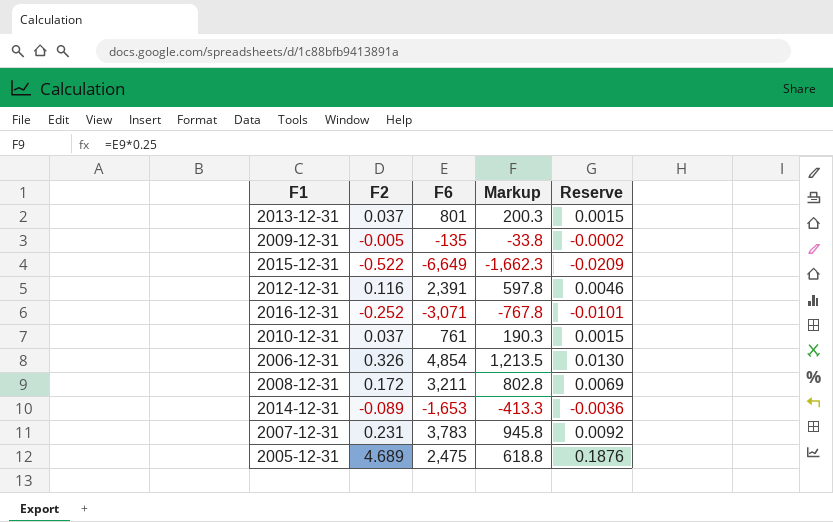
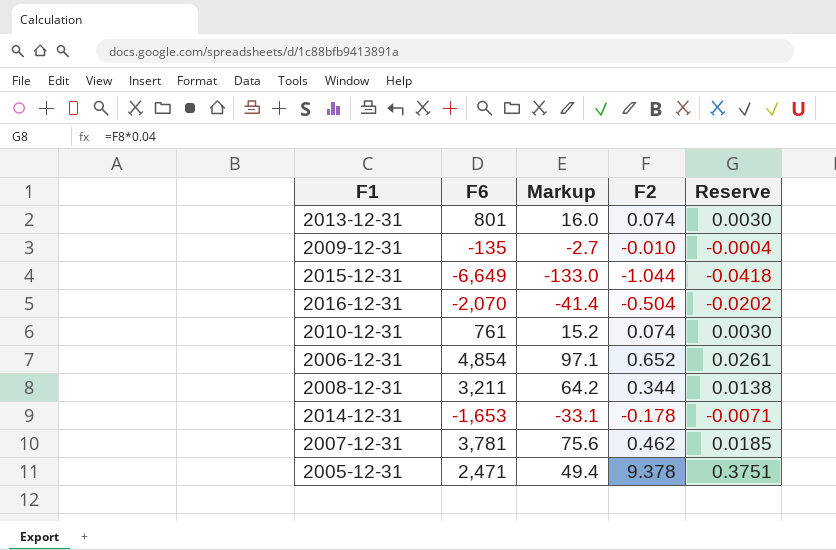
column Markup | formula: [F6] * 0.25 -> [F6] * 0.02
column F2 | position: 2 -> 4
row 2012-12-31: 0.116 | 2,391 | 597.8 | 0.0046 -> none
2013-12-31 | F2: 0.037 -> 0.074
2013-12-31 | Reserve: 0.0015 -> 0.0030
2009-12-31 | F2: -0.005 -> -0.010
2009-12-31 | Reserve: -0.0002 -> -0.0004
2015-12-31 | F2: -0.522 -> -1.044
2015-12-31 | Reserve: -0.0209 -> -0.0418
2016-12-31 | F6: -3,071 -> -2,070
2016-12-31 | F2: -0.252 -> -0.504
2016-12-31 | Reserve: -0.0101 -> -0.0202
2010-12-31 | F2: 0.037 -> 0.074
2010-12-31 | Reserve: 0.0015 -> 0.0030
2006-12-31 | F2: 0.326 -> 0.652
2006-12-31 | Reserve: 0.0130 -> 0.0261
2008-12-31 | F2: 0.172 -> 0.344
2008-12-31 | Reserve: 0.0069 -> 0.0138
2014-12-31 | F2: -0.089 -> -0.178
2014-12-31 | Reserve: -0.0036 -> -0.0071
2007-12-31 | F6: 3,783 -> 3,781
2007-12-31 | F2: 0.231 -> 0.462
2007-12-31 | Reserve: 0.0092 -> 0.0185
2005-12-31 | F6: 2,475 -> 2,471
2005-12-31 | F2: 4.689 -> 9.378
2005-12-31 | Reserve: 0.1876 -> 0.3751

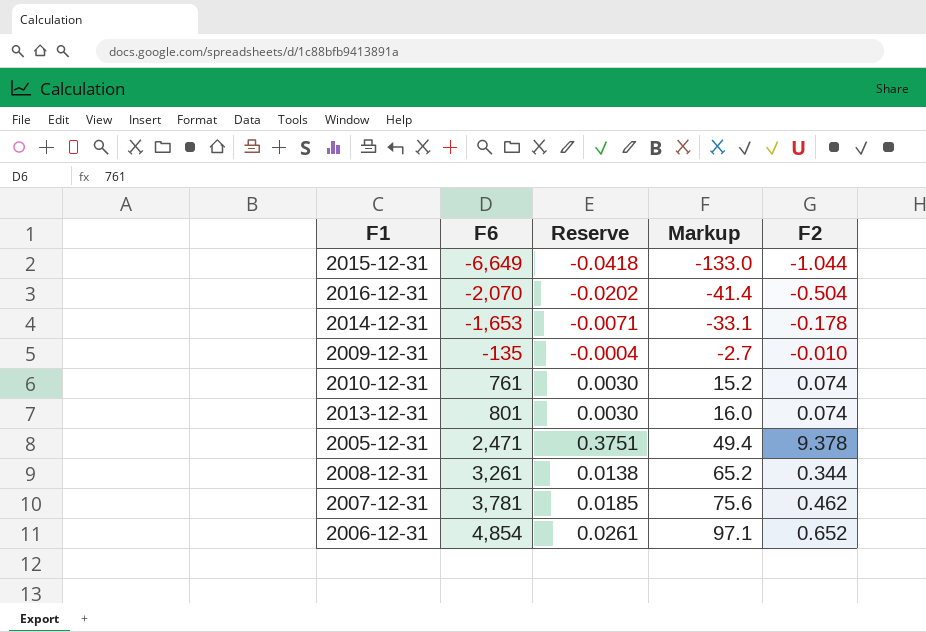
row order: none -> F6 ascending
column Reserve | position: 5 -> 3
2008-12-31 | F6: 3,211 -> 3,261
2008-12-31 | Markup: 64.2 -> 65.2

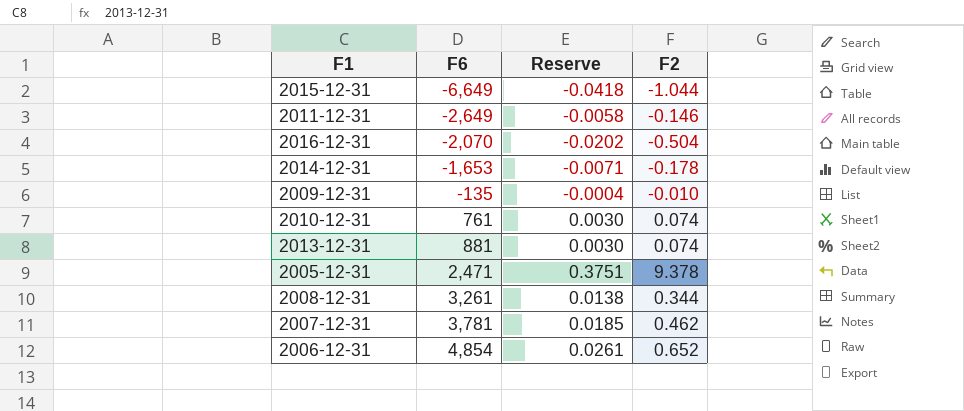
column Markup | formula: [F6] * 0.02 -> none
row 2011-12-31: none -> -2,649 | -0.0058 | -0.146
2013-12-31 | F6: 801 -> 881

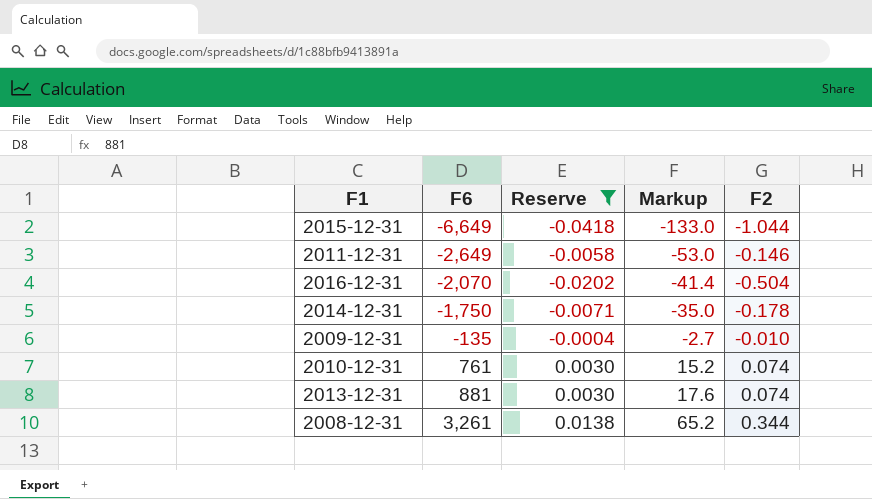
filter: none -> Reserve <= 0.0138
column Markup | formula: none -> [F6] * 0.02
2014-12-31 | F6: -1,653 -> -1,750

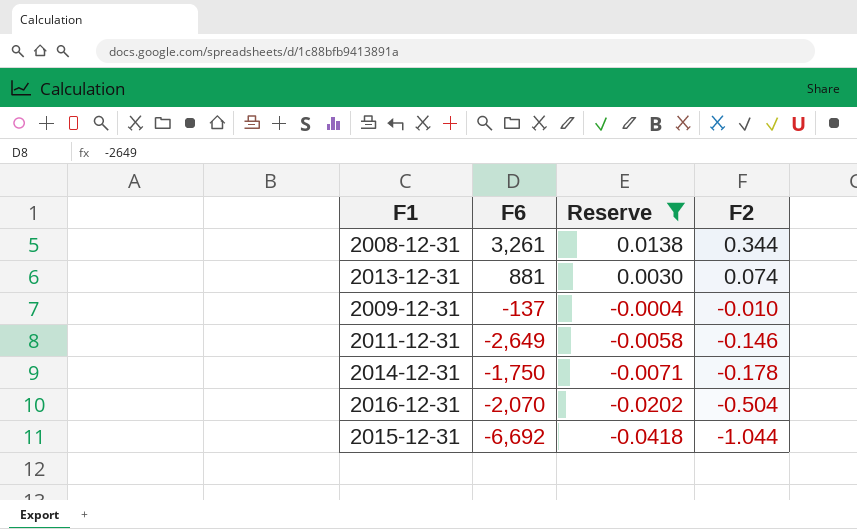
row order: F6 ascending -> Reserve descending
column Markup | formula: [F6] * 0.02 -> none
row 2010-12-31: 761 | 0.0030 | 15.2 | 0.074 -> none
2009-12-31 | F6: -135 -> -137
2015-12-31 | F6: -6,649 -> -6,692

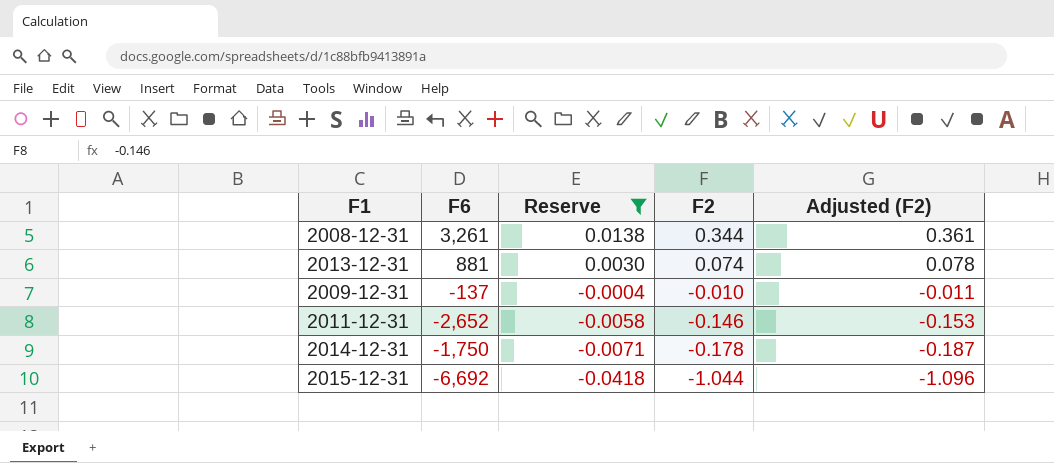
column Adjusted (F2) | formula: none -> [F2] * 1.05
row 2016-12-31: -2,070 | -0.0202 | -0.504 -> none
2011-12-31 | F6: -2,649 -> -2,652

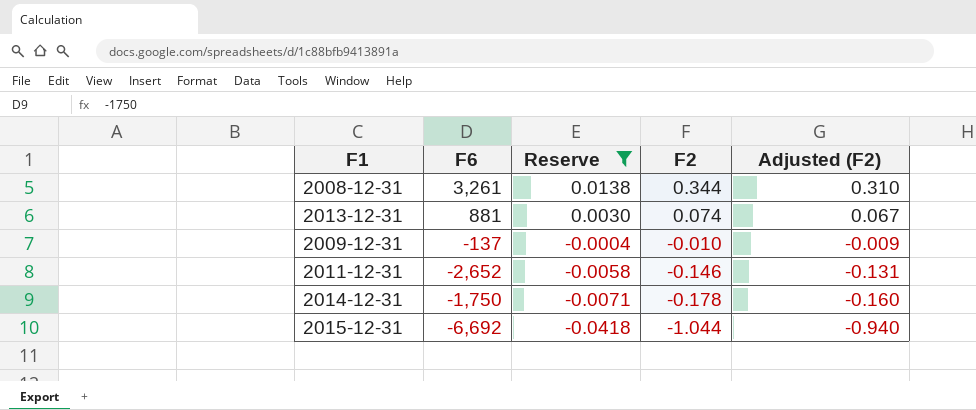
column Adjusted (F2) | formula: [F2] * 1.05 -> [F2] * 0.9

